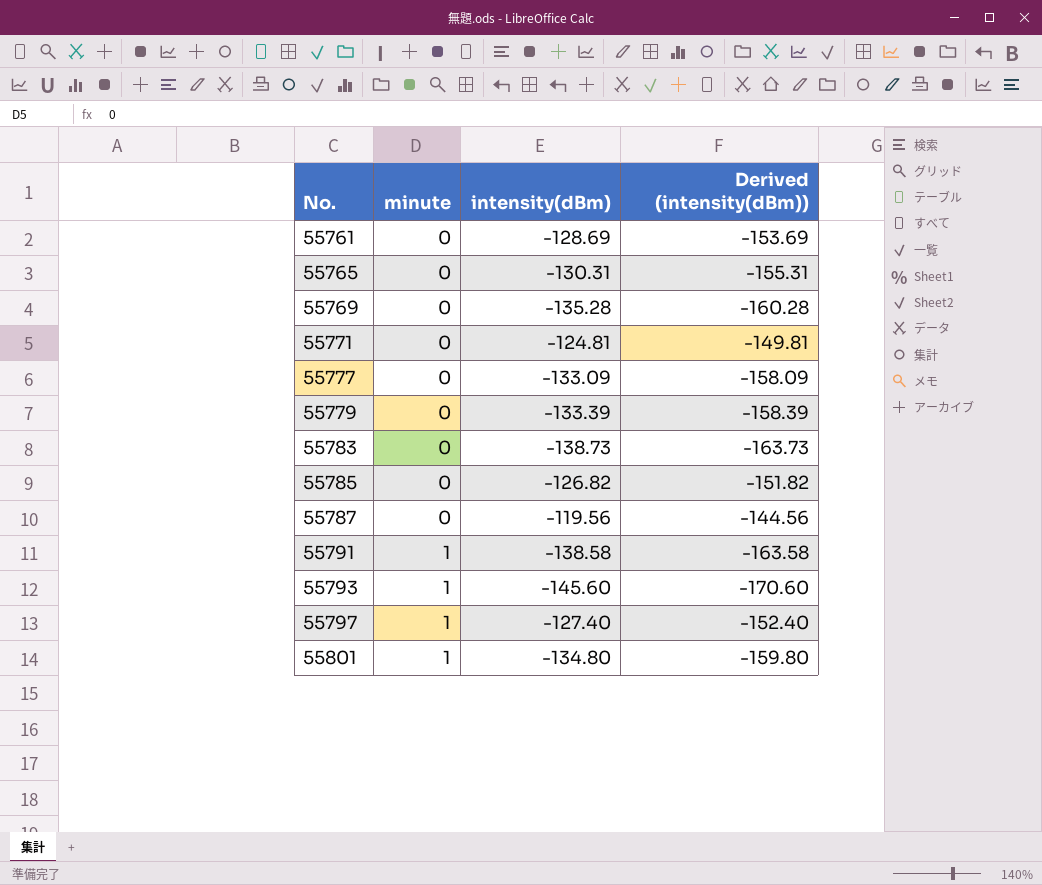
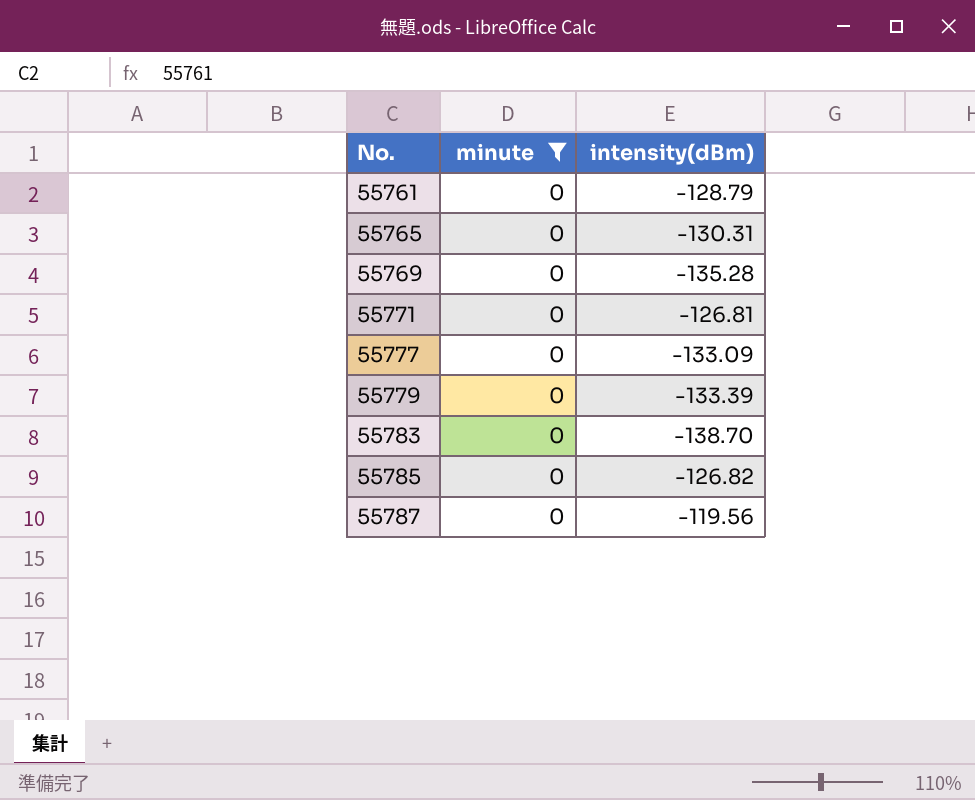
filter: none -> minute = 0
column Derived (intensity(dBm)) | formula: [intensity(dBm)] - 25 -> none
55761 | intensity(dBm): -128.69 -> -128.79
55771 | intensity(dBm): -124.81 -> -126.81
55783 | intensity(dBm): -138.73 -> -138.70

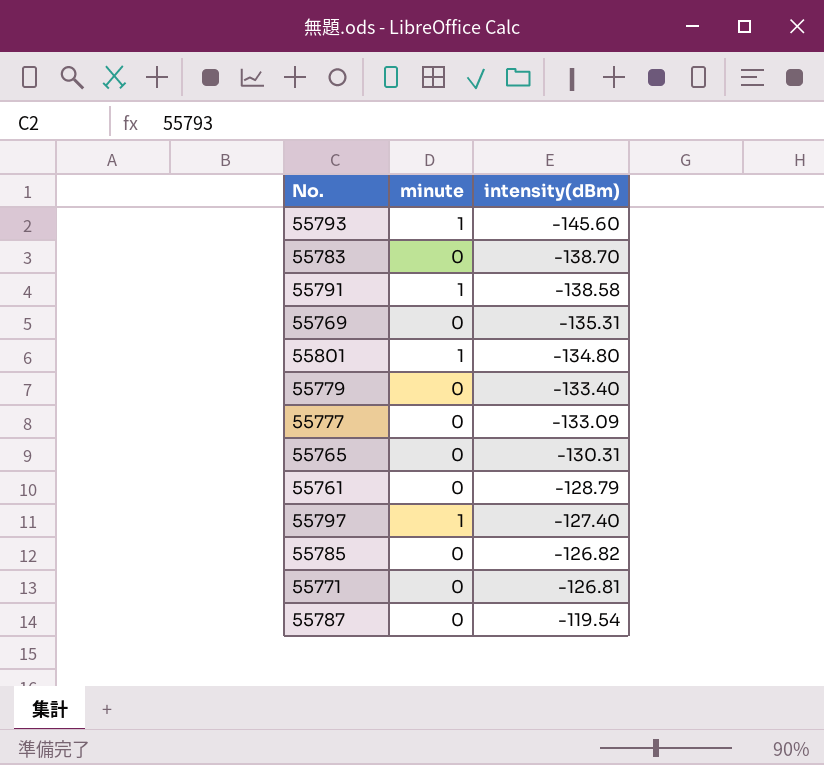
filter: minute = 0 -> none
row order: No. ascending -> intensity(dBm) ascending
55769 | intensity(dBm): -135.28 -> -135.31
55779 | intensity(dBm): -133.39 -> -133.40
55787 | intensity(dBm): -119.56 -> -119.54

